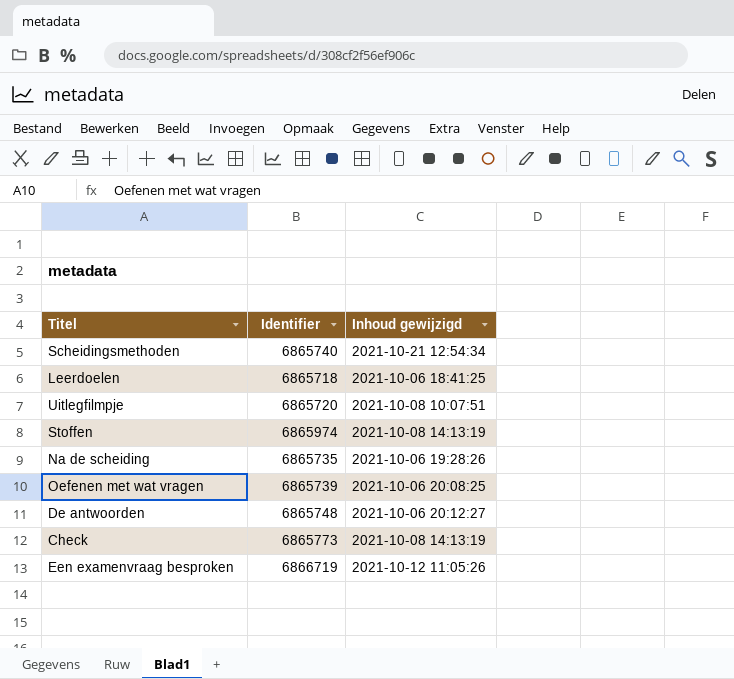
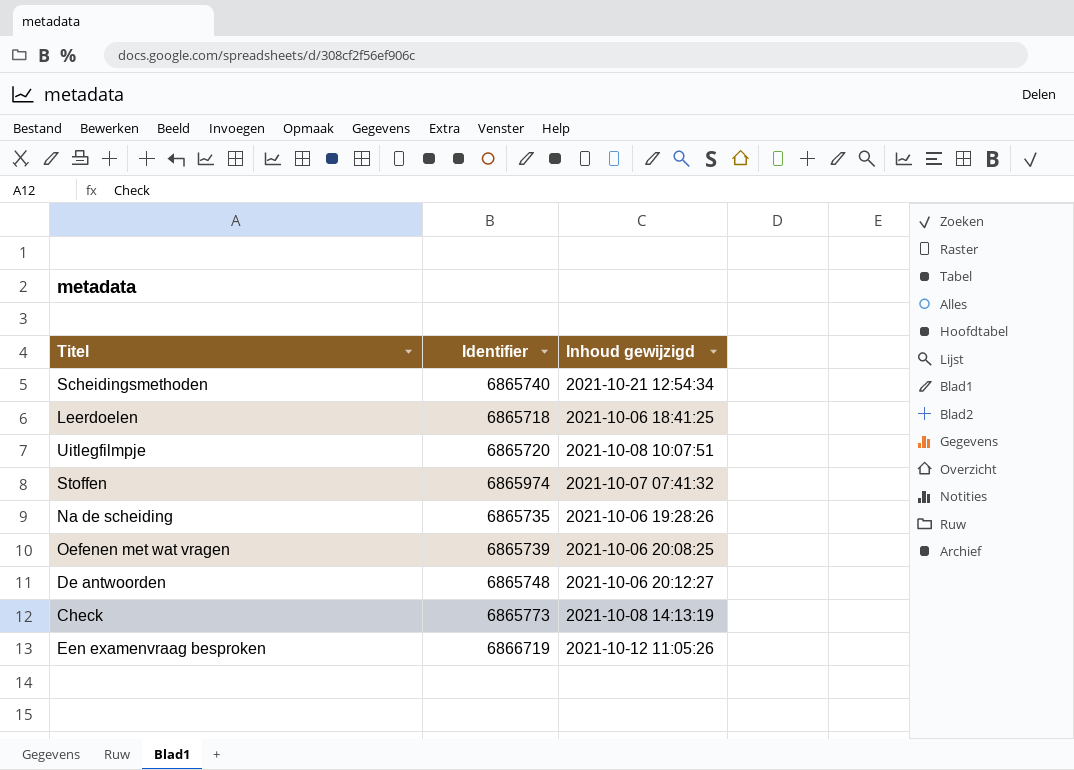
Stoffen | Inhoud gewijzigd: 2021-10-08 14:13:19 -> 2021-10-07 07:41:32

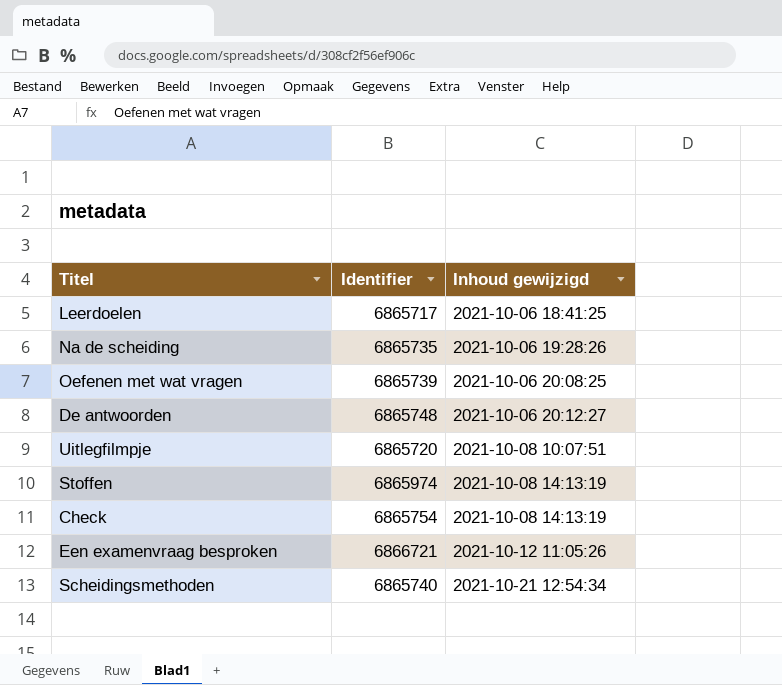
row order: none -> Inhoud gewijzigd ascending
Leerdoelen | Identifier: 6865718 -> 6865717
Stoffen | Inhoud gewijzigd: 2021-10-07 07:41:32 -> 2021-10-08 14:13:19
Check | Identifier: 6865773 -> 6865754
Een examenvraag besproken | Identifier: 6866719 -> 6866721

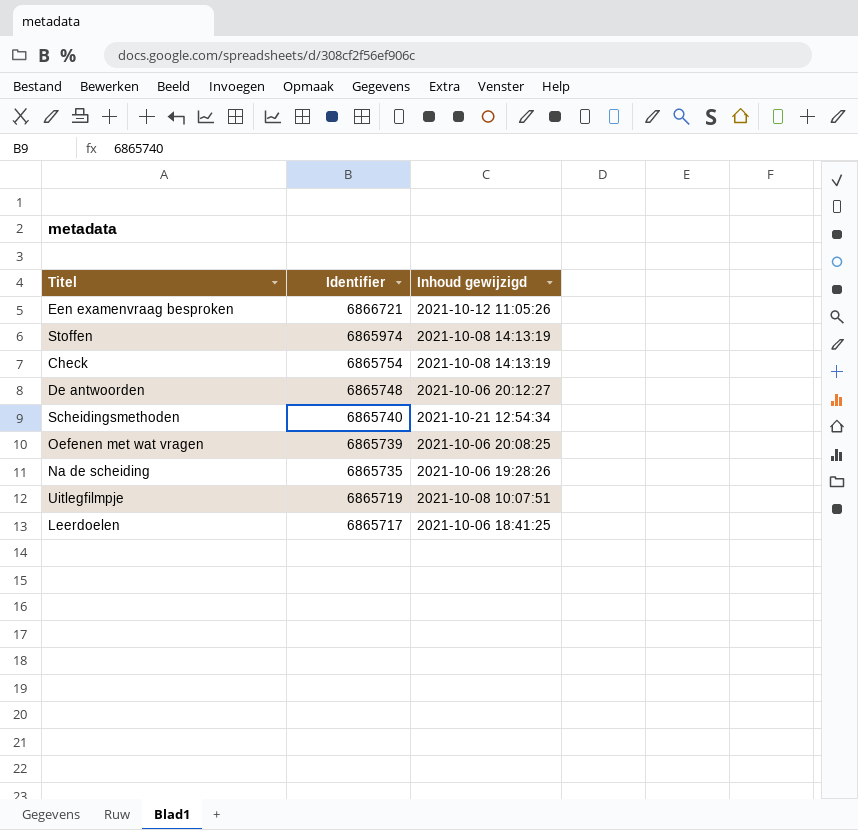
row order: Inhoud gewijzigd ascending -> Identifier descending
Uitlegfilmpje | Identifier: 6865720 -> 6865719

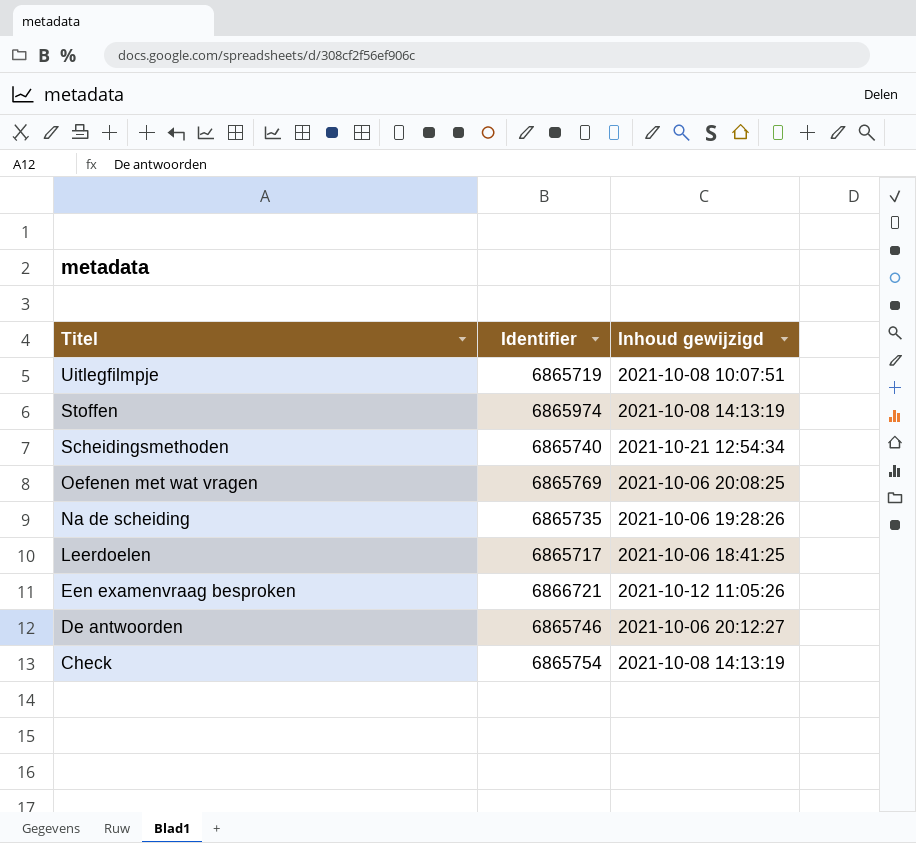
row order: Identifier descending -> Titel descending
Oefenen met wat vragen | Identifier: 6865739 -> 6865769
De antwoorden | Identifier: 6865748 -> 6865746

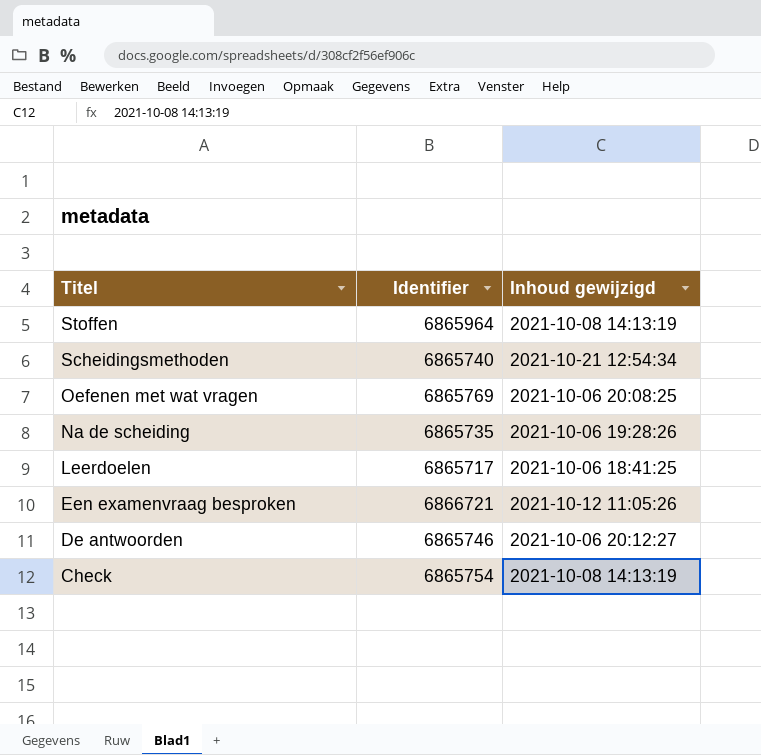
row Uitlegfilmpje: 6865719 | 2021-10-08 10:07:51 -> none
Stoffen | Identifier: 6865974 -> 6865964

